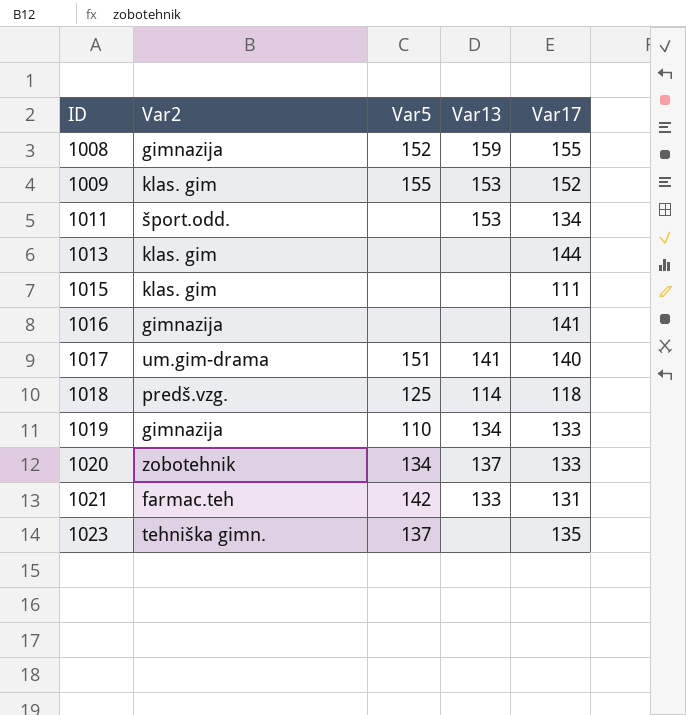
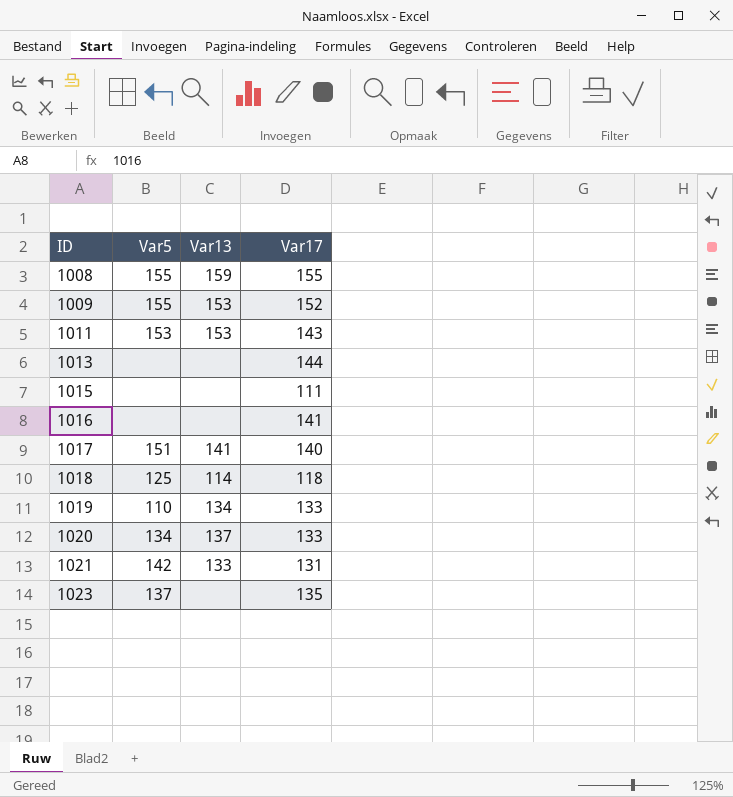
column Var2 | position: 2 -> none
1008 | Var5: 152 -> 155
1011 | Var5: none -> 153
1011 | Var17: 134 -> 143

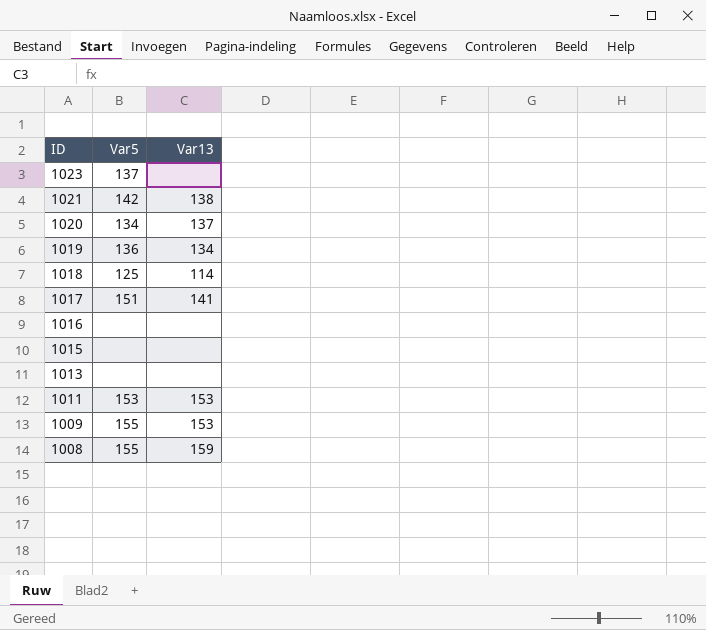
row order: ID ascending -> ID descending
column Var17 | position: 4 -> none
1021 | Var13: 133 -> 138
1019 | Var5: 110 -> 136

